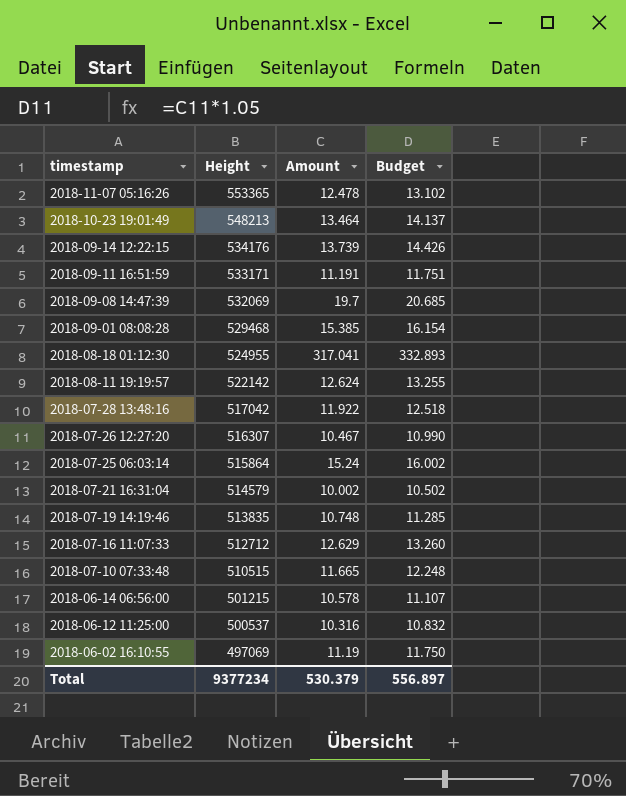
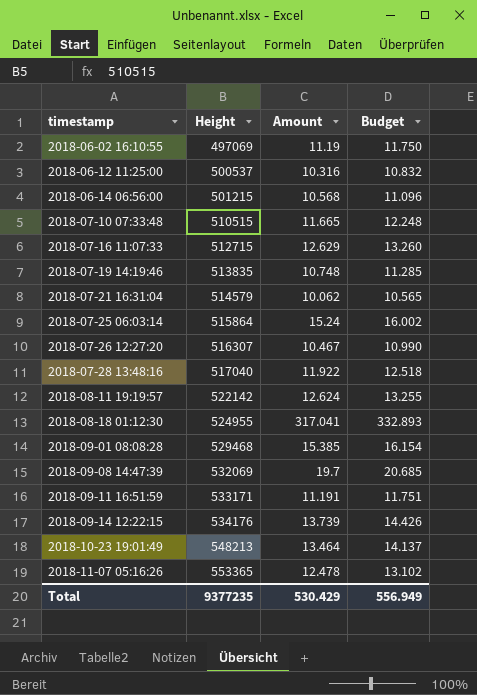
row order: timestamp descending -> timestamp ascending
2018-06-14 06:56:00 | Amount: 10.578 -> 10.568
2018-06-14 06:56:00 | Budget: 11.107 -> 11.096
2018-07-16 11:07:33 | Height: 512712 -> 512715
2018-07-21 16:31:04 | Amount: 10.002 -> 10.062
2018-07-21 16:31:04 | Budget: 10.502 -> 10.565
2018-07-28 13:48:16 | Height: 517042 -> 517040
Total | Height: 9377234 -> 9377235
Total | Amount: 530.379 -> 530.429
Total | Budget: 556.897 -> 556.949

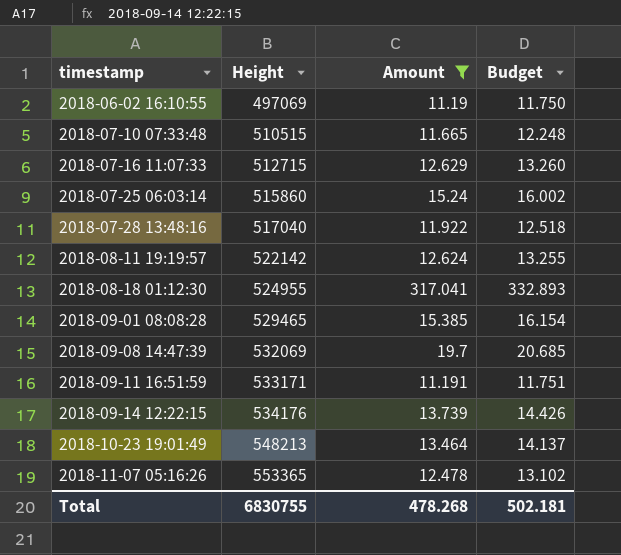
filter: none -> Amount >= 11.19
2018-07-25 06:03:14 | Height: 515864 -> 515860
2018-09-01 08:08:28 | Height: 529468 -> 529465
Total | Height: 9377235 -> 6830755
Total | Amount: 530.429 -> 478.268
Total | Budget: 556.949 -> 502.181

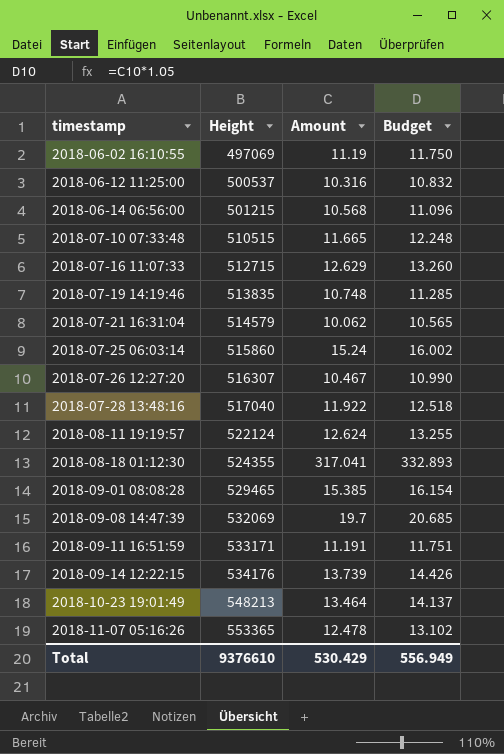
filter: Amount >= 11.19 -> none
2018-08-11 19:19:57 | Height: 522142 -> 522124
2018-08-18 01:12:30 | Height: 524955 -> 524355
Total | Height: 6830755 -> 9376610
Total | Amount: 478.268 -> 530.429
Total | Budget: 502.181 -> 556.949

